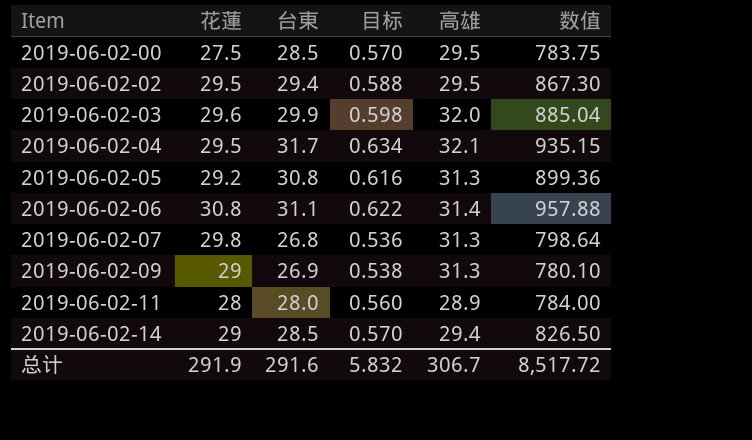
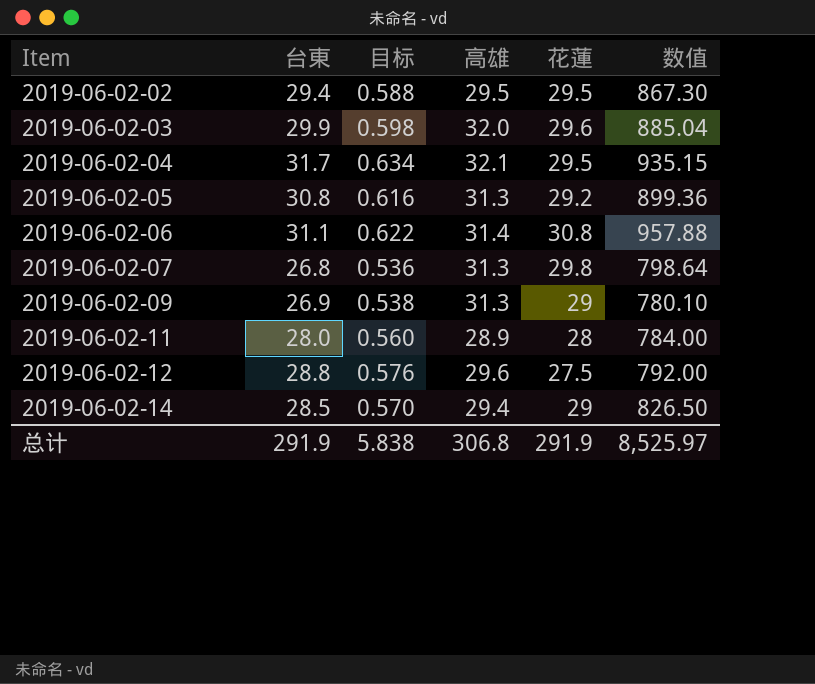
column 花蓮 | position: 2 -> 5
row 2019-06-02-00: 27.5 | 28.5 | 0.570 | 29.5 | 783.75 -> none
row 2019-06-02-12: none -> 28.8 | 0.576 | 29.6 | 27.5 | 792.00
总计 | 台東: 291.6 -> 291.9
总计 | 目标: 5.832 -> 5.838
总计 | 高雄: 306.7 -> 306.8
总计 | 数值: 8,517.72 -> 8,525.97

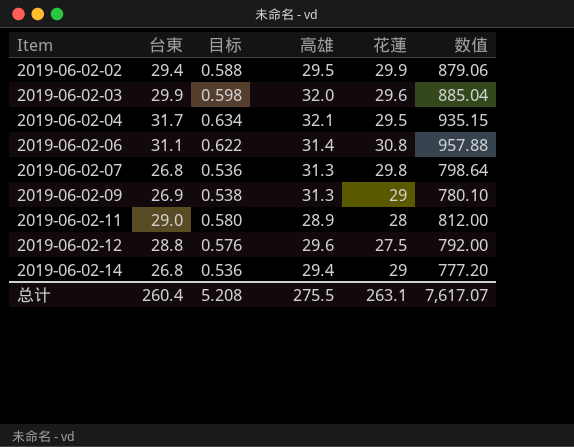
row 2019-06-02-05: 30.8 | 0.616 | 31.3 | 29.2 | 899.36 -> none
2019-06-02-02 | 花蓮: 29.5 -> 29.9
2019-06-02-02 | 数值: 867.30 -> 879.06
2019-06-02-11 | 台東: 28.0 -> 29.0
2019-06-02-11 | 目标: 0.560 -> 0.580
2019-06-02-11 | 数值: 784.00 -> 812.00
2019-06-02-14 | 台東: 28.5 -> 26.8
2019-06-02-14 | 目标: 0.570 -> 0.536
2019-06-02-14 | 数值: 826.50 -> 777.20
总计 | 台東: 291.9 -> 260.4
总计 | 目标: 5.838 -> 5.208
总计 | 高雄: 306.8 -> 275.5
总计 | 花蓮: 291.9 -> 263.1
总计 | 数值: 8,525.97 -> 7,617.07

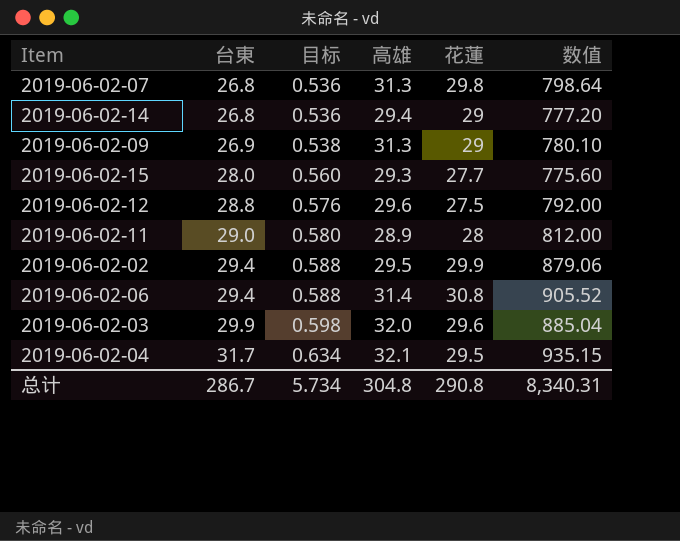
row order: Item ascending -> 台東 ascending
row 2019-06-02-15: none -> 28.0 | 0.560 | 29.3 | 27.7 | 775.60
2019-06-02-06 | 台東: 31.1 -> 29.4
2019-06-02-06 | 目标: 0.622 -> 0.588
2019-06-02-06 | 数值: 957.88 -> 905.52
总计 | 台東: 260.4 -> 286.7
总计 | 目标: 5.208 -> 5.734
总计 | 高雄: 275.5 -> 304.8
总计 | 花蓮: 263.1 -> 290.8
总计 | 数值: 7,617.07 -> 8,340.31

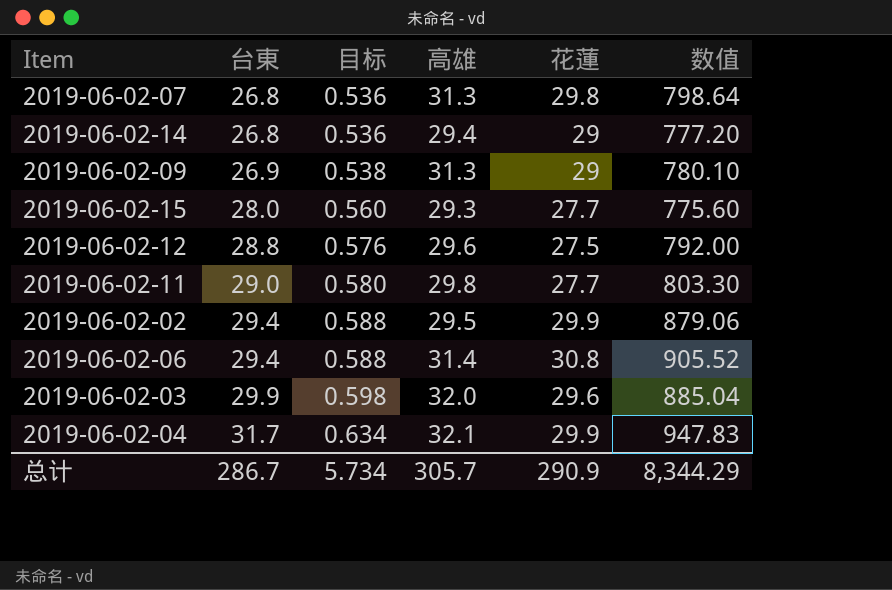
2019-06-02-11 | 高雄: 28.9 -> 29.8
2019-06-02-11 | 花蓮: 28 -> 27.7
2019-06-02-11 | 数值: 812.00 -> 803.30
2019-06-02-04 | 花蓮: 29.5 -> 29.9
2019-06-02-04 | 数值: 935.15 -> 947.83
总计 | 高雄: 304.8 -> 305.7
总计 | 花蓮: 290.8 -> 290.9
总计 | 数值: 8,340.31 -> 8,344.29

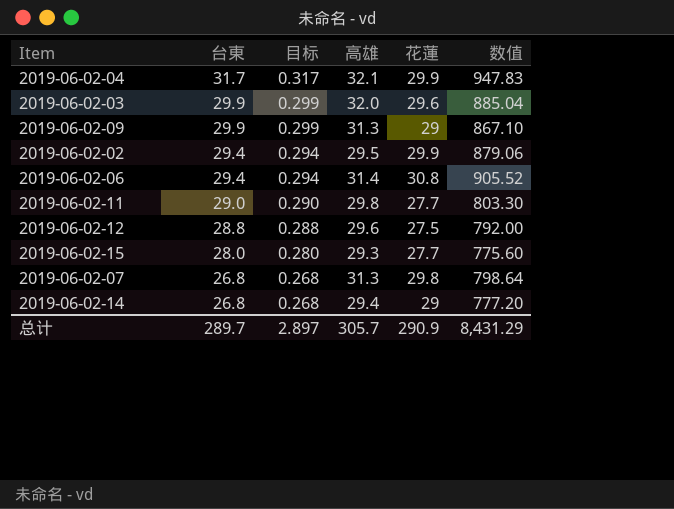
row order: 台東 ascending -> 台東 descending
column 目标 | formula: [台東] * 0.02 -> [台東] * 0.01
2019-06-02-09 | 台東: 26.9 -> 29.9
2019-06-02-09 | 数值: 780.10 -> 867.10
总计 | 台東: 286.7 -> 289.7
总计 | 目标: 5.734 -> 2.897
总计 | 数值: 8,344.29 -> 8,431.29

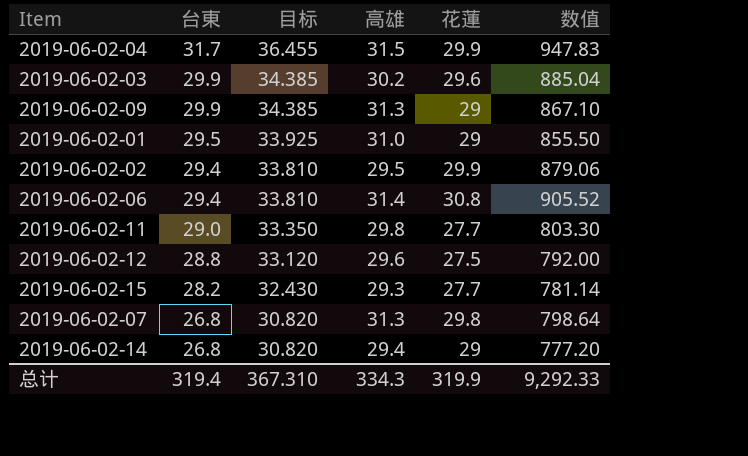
column 目标 | formula: [台東] * 0.01 -> [台東] * 1.15
2019-06-02-04 | 高雄: 32.1 -> 31.5
2019-06-02-03 | 高雄: 32.0 -> 30.2
row 2019-06-02-01: none -> 29.5 | 33.925 | 31.0 | 29 | 855.50
2019-06-02-15 | 台東: 28.0 -> 28.2
2019-06-02-15 | 数值: 775.60 -> 781.14
总计 | 台東: 289.7 -> 319.4
总计 | 目标: 2.897 -> 367.310
总计 | 高雄: 305.7 -> 334.3
总计 | 花蓮: 290.9 -> 319.9
总计 | 数值: 8,431.29 -> 9,292.33

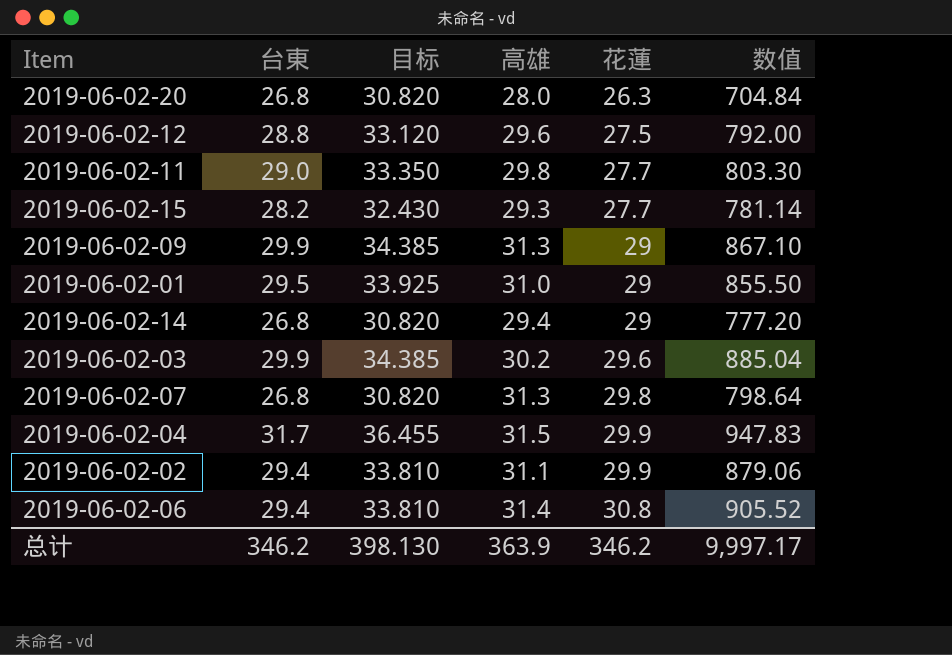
row order: 台東 descending -> 花蓮 ascending
row 2019-06-02-20: none -> 26.8 | 30.820 | 28.0 | 26.3 | 704.84
2019-06-02-02 | 高雄: 29.5 -> 31.1
总计 | 台東: 319.4 -> 346.2
总计 | 目标: 367.310 -> 398.130
总计 | 高雄: 334.3 -> 363.9
总计 | 花蓮: 319.9 -> 346.2
总计 | 数值: 9,292.33 -> 9,997.17

